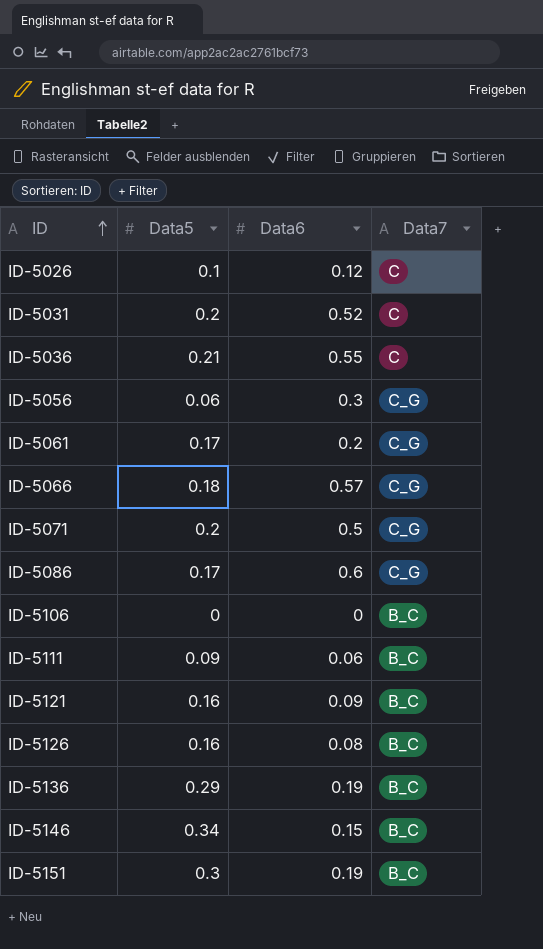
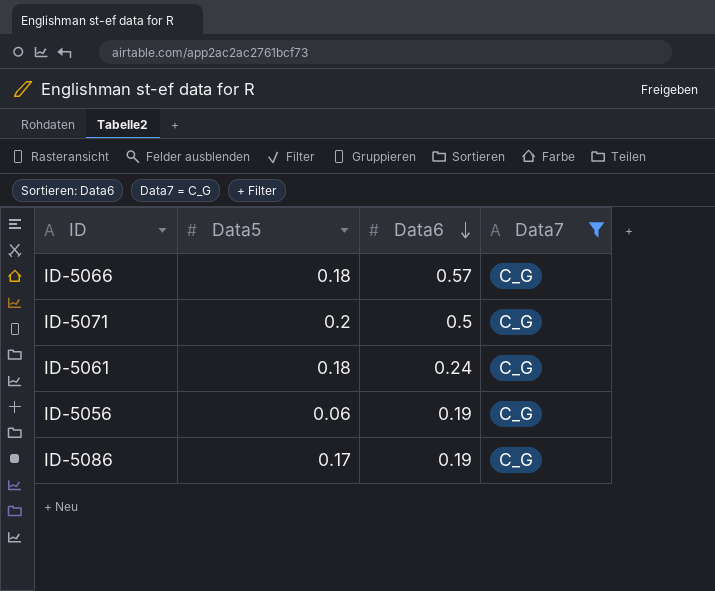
filter: none -> Data7 = C_G
row order: ID ascending -> Data6 descending
ID-5061 | Data5: 0.17 -> 0.18
ID-5061 | Data6: 0.2 -> 0.24
ID-5056 | Data6: 0.3 -> 0.19
ID-5086 | Data6: 0.6 -> 0.19

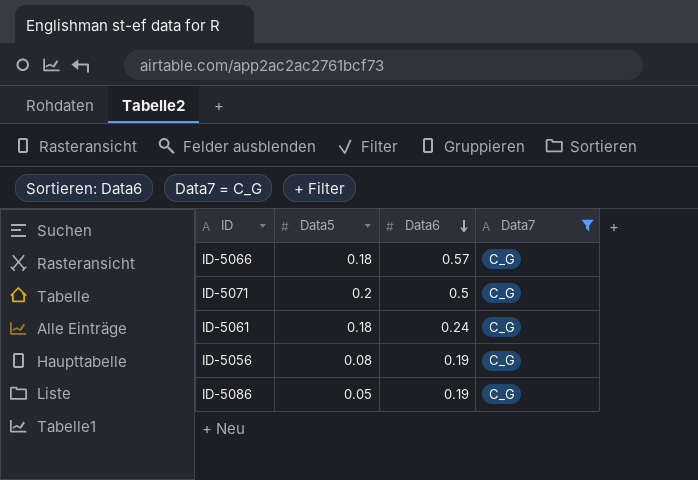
ID-5056 | Data5: 0.06 -> 0.08
ID-5086 | Data5: 0.17 -> 0.05

